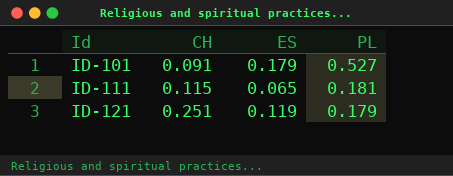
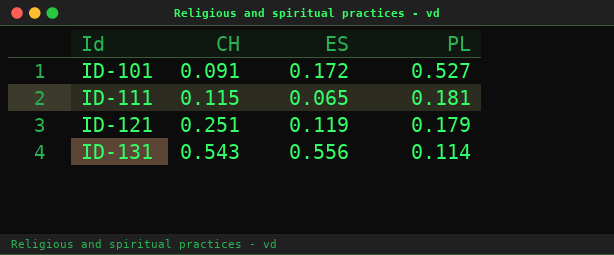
ID-101 | ES: 0.179 -> 0.172
row ID-131: none -> 0.543 | 0.556 | 0.114

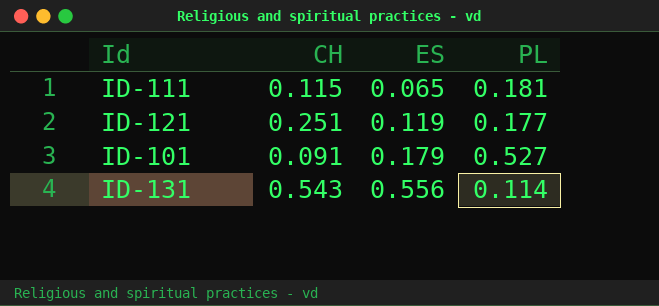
row order: Id ascending -> ES ascending
ID-121 | PL: 0.179 -> 0.177
ID-101 | ES: 0.172 -> 0.179

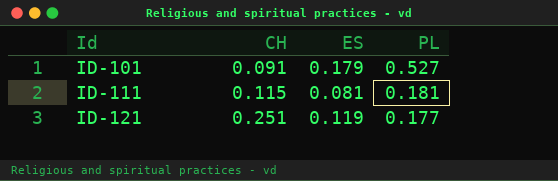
row order: ES ascending -> Id ascending
row ID-131: 0.543 | 0.556 | 0.114 -> none
ID-111 | ES: 0.065 -> 0.081

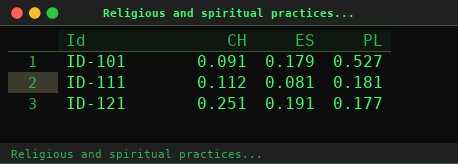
ID-111 | CH: 0.115 -> 0.112
ID-121 | ES: 0.119 -> 0.191

